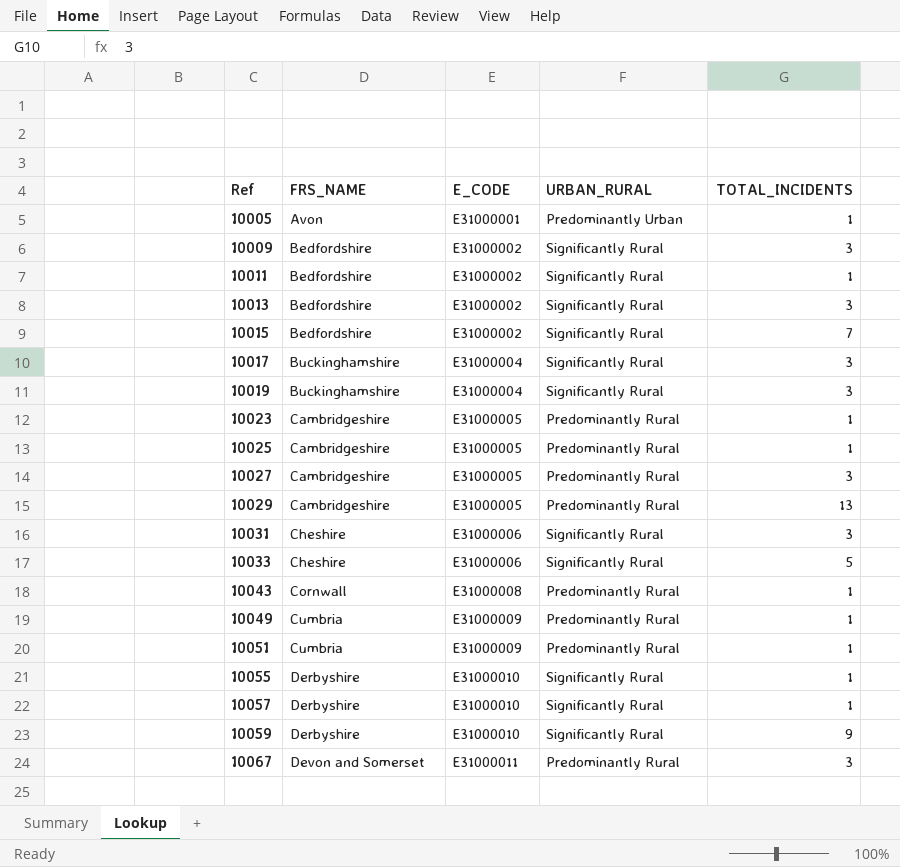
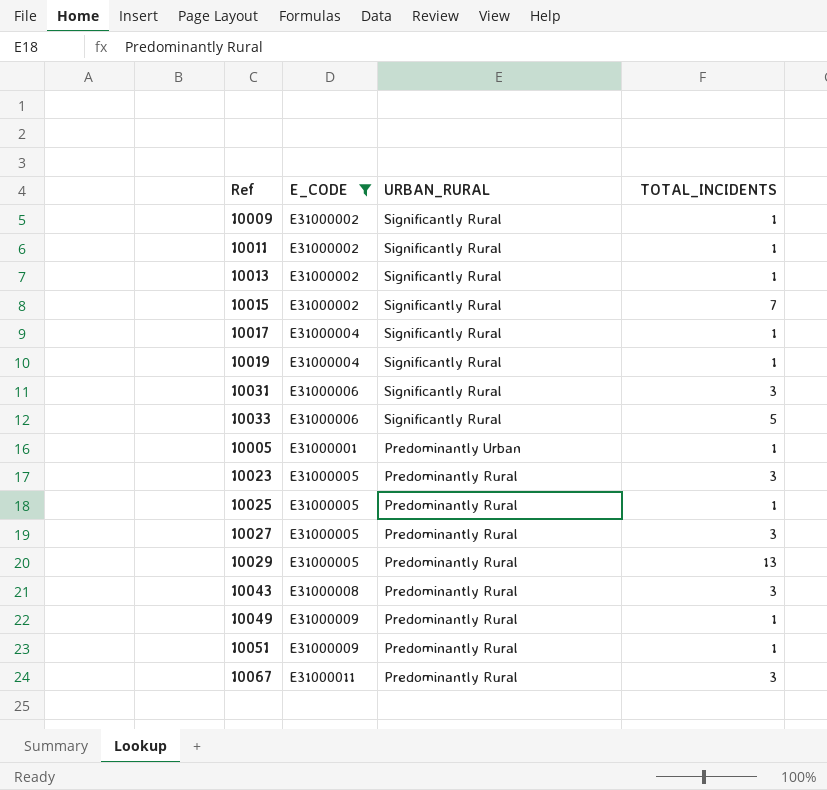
filter: none -> E_CODE != E31000010
row order: Ref ascending -> URBAN_RURAL descending
column FRS_NAME | position: 2 -> none
10009 | TOTAL_INCIDENTS: 3 -> 1
10013 | TOTAL_INCIDENTS: 3 -> 1
10017 | TOTAL_INCIDENTS: 3 -> 1
10019 | TOTAL_INCIDENTS: 3 -> 1
10023 | TOTAL_INCIDENTS: 1 -> 3
10043 | TOTAL_INCIDENTS: 1 -> 3

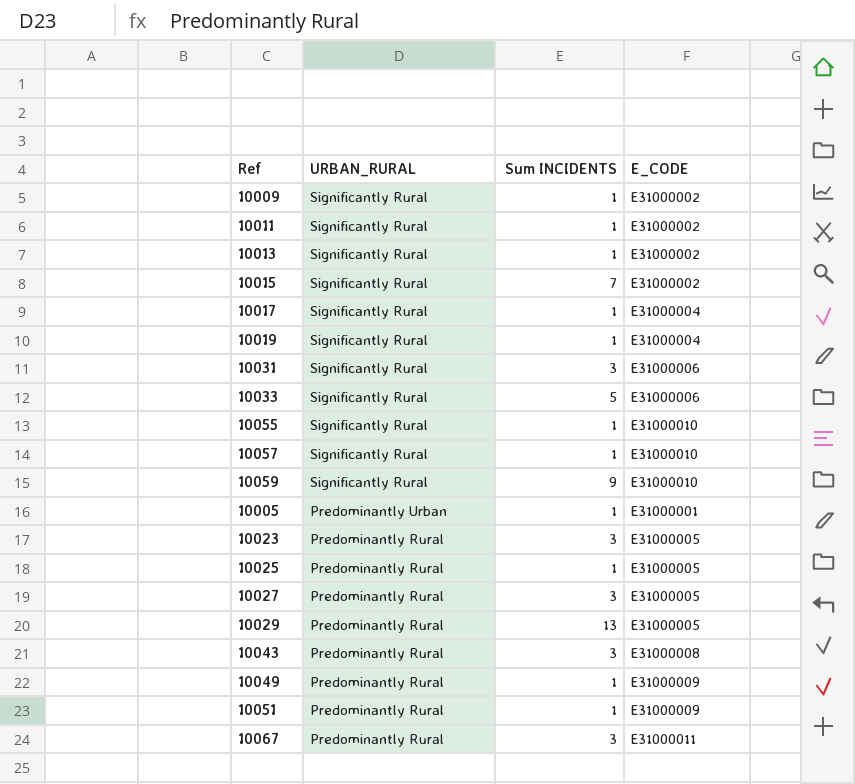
filter: E_CODE != E31000010 -> none
column name: TOTAL_INCIDENTS -> Sum INCIDENTS
column E_CODE | position: 2 -> 4

